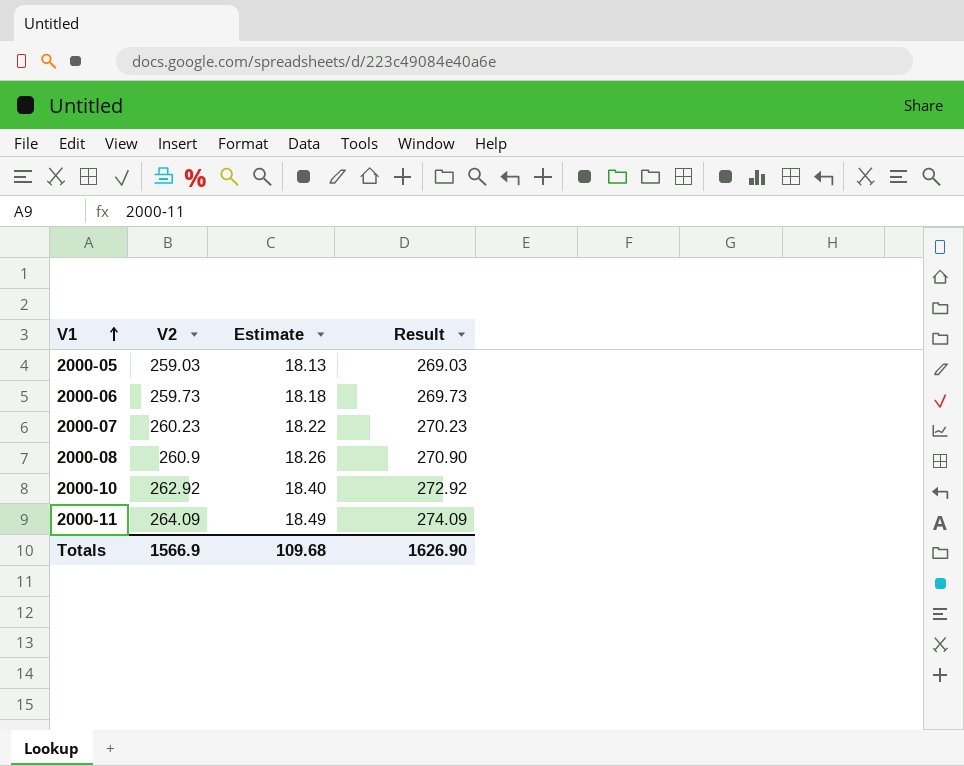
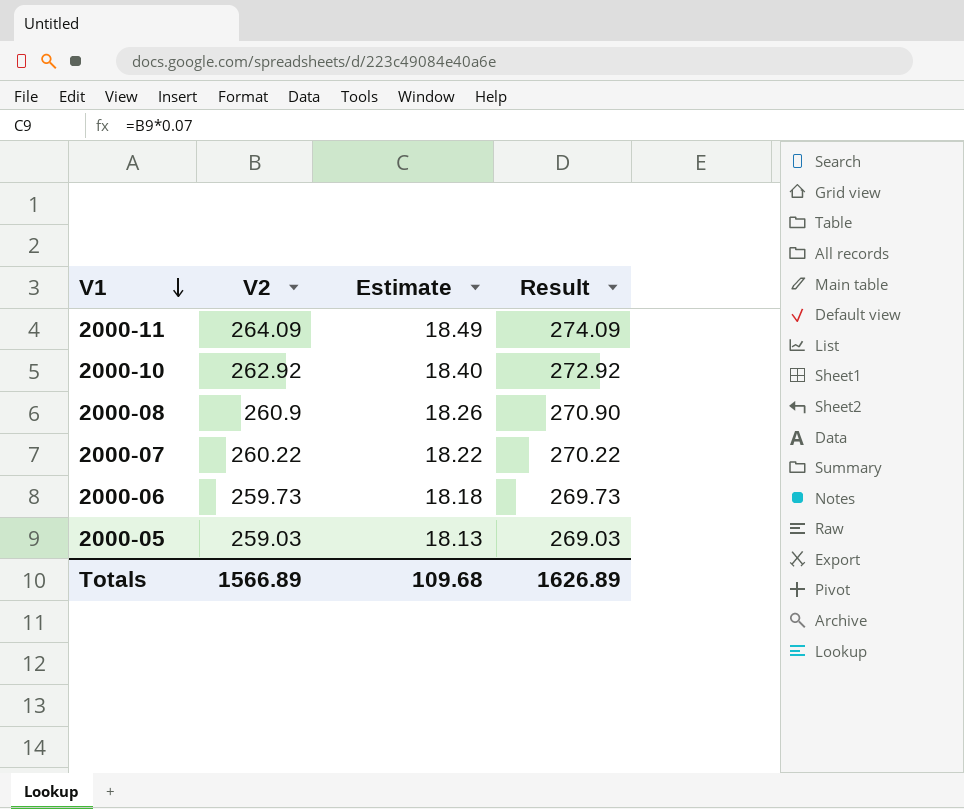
row order: V1 ascending -> V1 descending
2000-07 | V2: 260.23 -> 260.22
2000-07 | Result: 270.23 -> 270.22
Totals | V2: 1566.9 -> 1566.89
Totals | Result: 1626.90 -> 1626.89

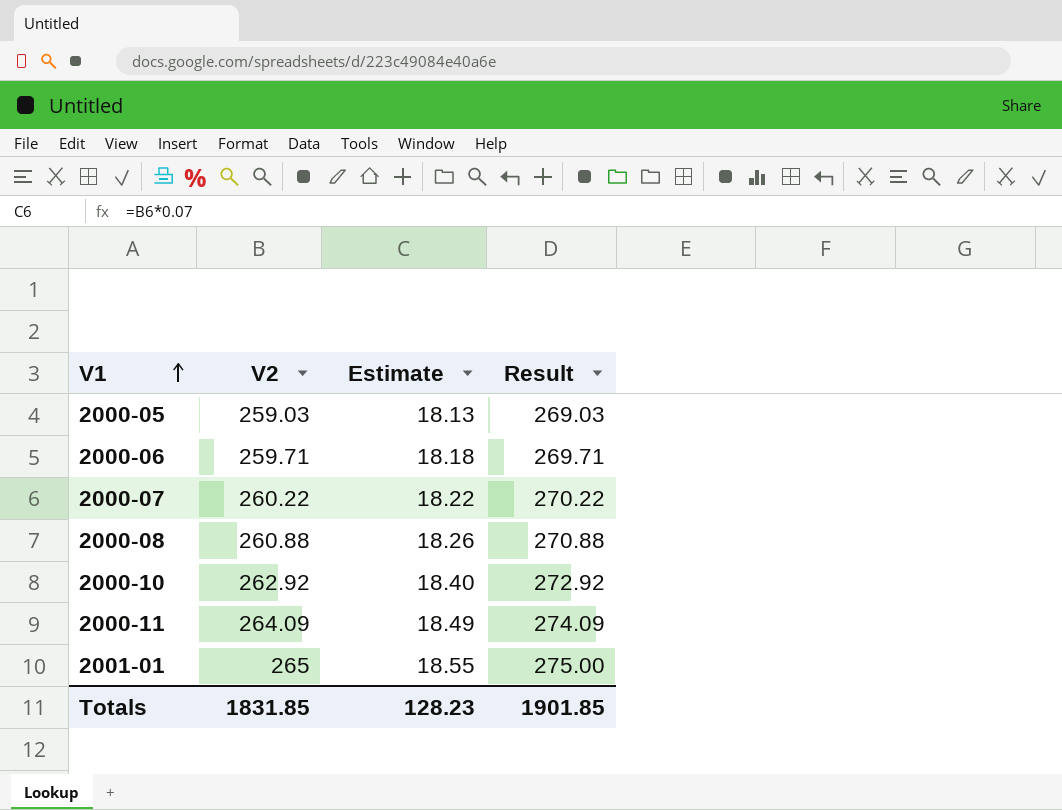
row order: V1 descending -> V1 ascending
2000-06 | V2: 259.73 -> 259.71
2000-06 | Result: 269.73 -> 269.71
2000-08 | V2: 260.9 -> 260.88
2000-08 | Result: 270.90 -> 270.88
row 2001-01: none -> 265 | 18.55 | 275.00
Totals | V2: 1566.89 -> 1831.85
Totals | Estimate: 109.68 -> 128.23
Totals | Result: 1626.89 -> 1901.85

